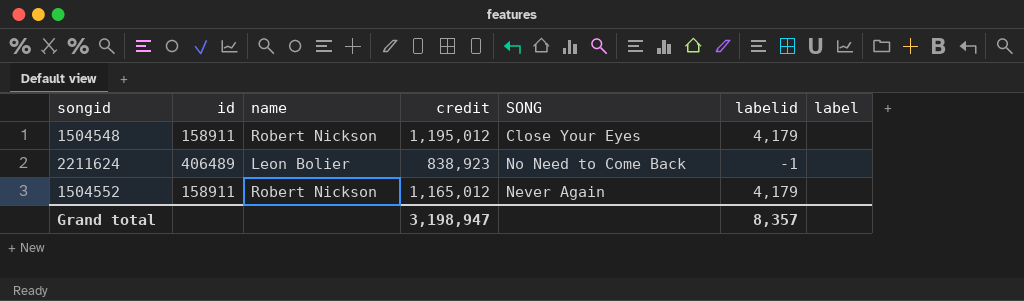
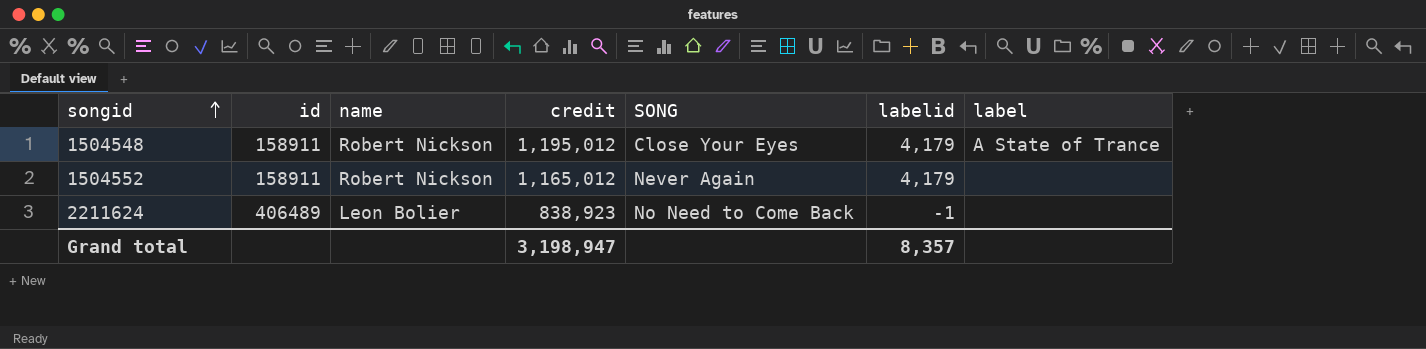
row order: none -> songid ascending
1504548 | label: none -> A State of Trance

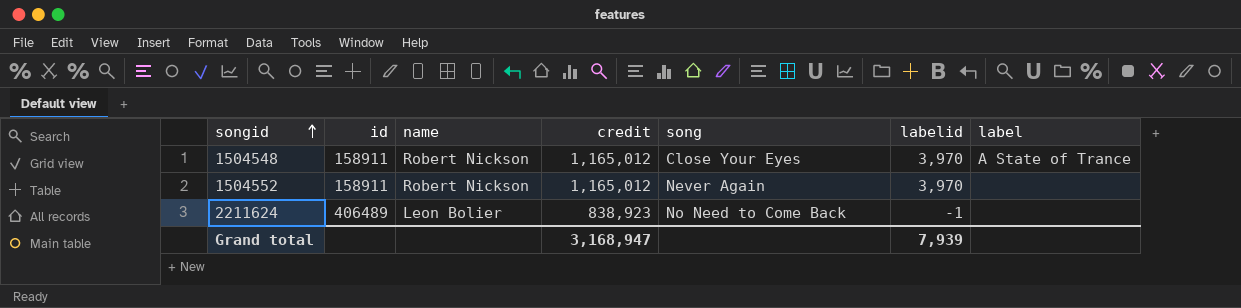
column name: SONG -> song
1504548 | credit: 1,195,012 -> 1,165,012
1504548 | labelid: 4,179 -> 3,970
1504552 | labelid: 4,179 -> 3,970
Grand total | credit: 3,198,947 -> 3,168,947
Grand total | labelid: 8,357 -> 7,939

